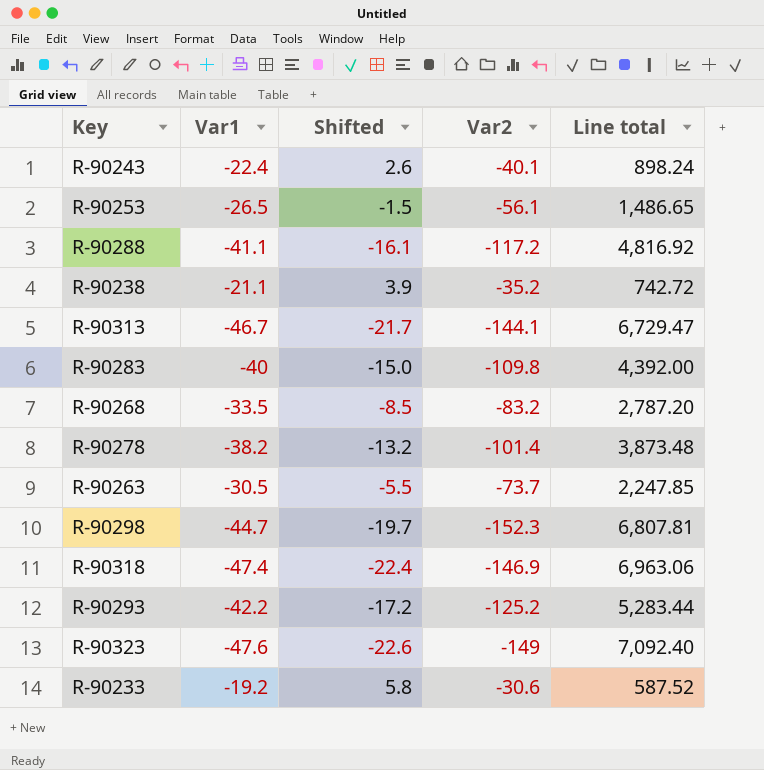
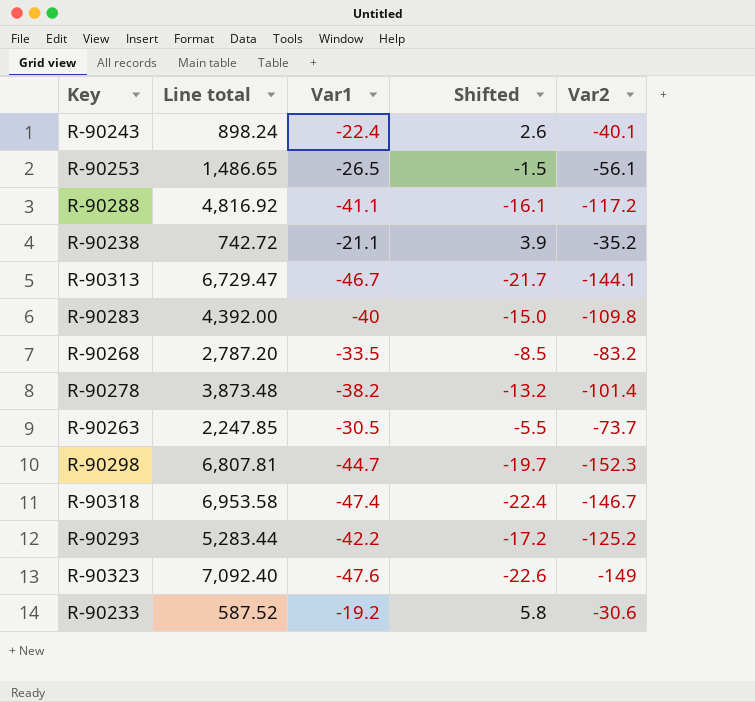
column Line total | position: 5 -> 2
R-90318 | Line total: 6,963.06 -> 6,953.58
R-90318 | Var2: -146.9 -> -146.7

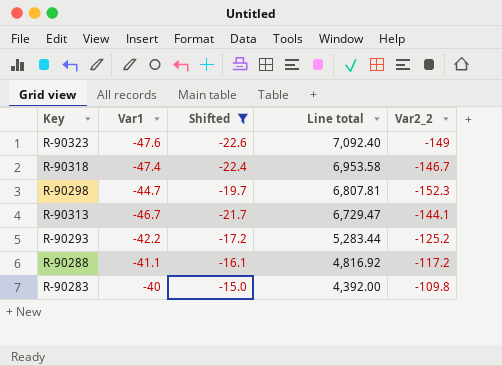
filter: none -> Shifted <= -15.0
row order: none -> Line total descending
column Line total | position: 2 -> 4
column name: Var2 -> Var2_2

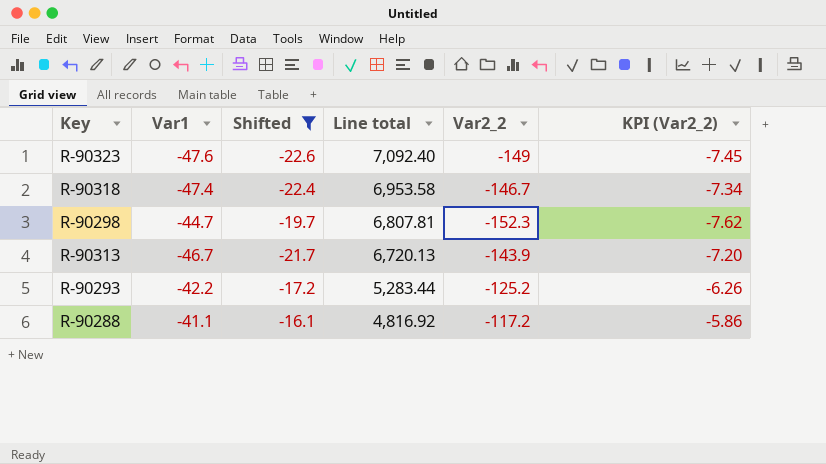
column KPI (Var2_2) | formula: none -> [Var2_2] * 0.05
row R-90283: -40 | -15.0 | 4,392.00 | -109.8 -> none
R-90313 | Line total: 6,729.47 -> 6,720.13
R-90313 | Var2_2: -144.1 -> -143.9

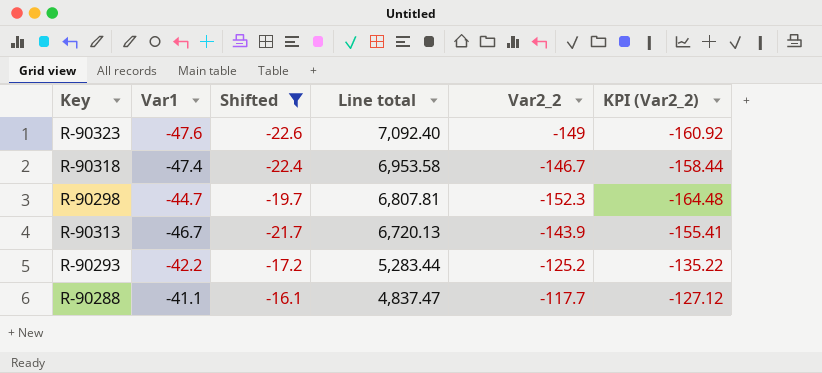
column KPI (Var2_2) | formula: [Var2_2] * 0.05 -> [Var2_2] * 1.08
R-90288 | Line total: 4,816.92 -> 4,837.47
R-90288 | Var2_2: -117.2 -> -117.7

